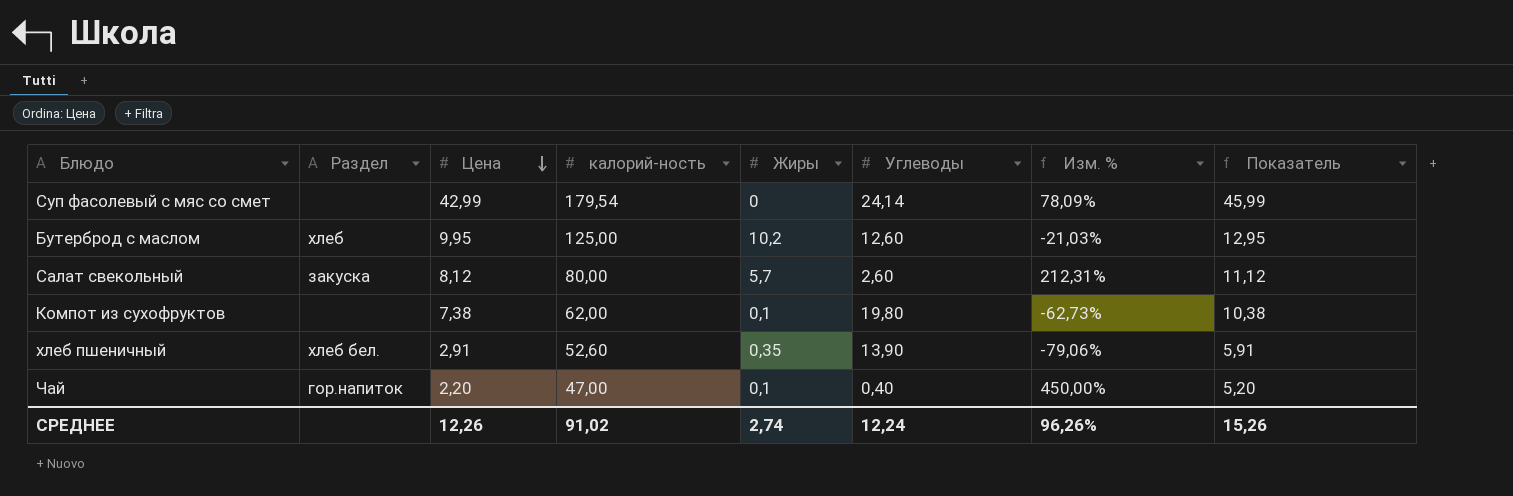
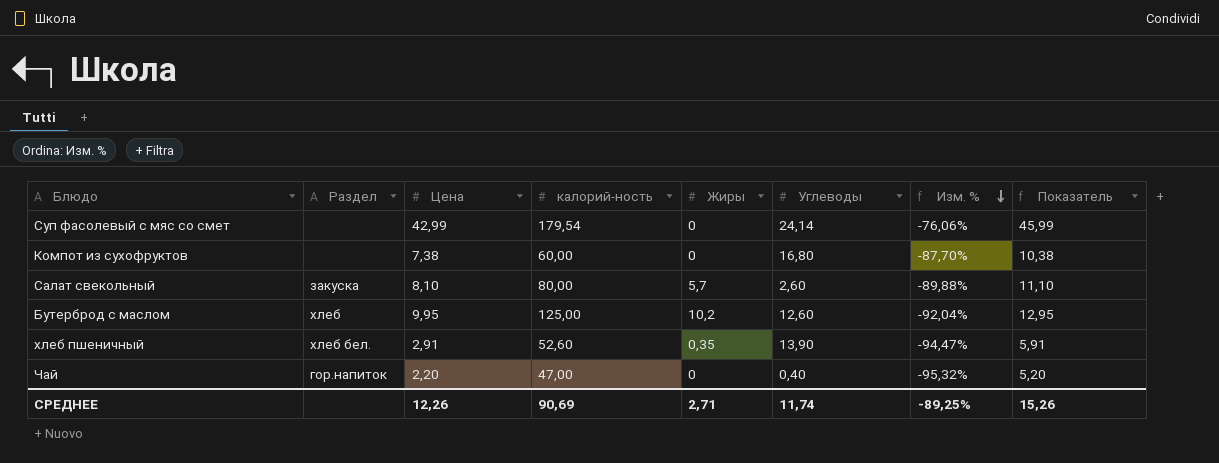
row order: Цена descending -> Изм. % descending
column Изм. % | formula: ([Цена] - [Углеводы]) / [Углеводы] -> ([Цена] - [калорий-ность]) / [калорий-ность]
Компот из сухофруктов | калорий-ность: 62,00 -> 60,00
Компот из сухофруктов | Жиры: 0,1 -> 0
Компот из сухофруктов | Углеводы: 19,80 -> 16,80
Салат свекольный | Цена: 8,12 -> 8,10
Салат свекольный | Показатель: 11,12 -> 11,10
Чай | Жиры: 0,1 -> 0
СРЕДНЕЕ | калорий-ность: 91,02 -> 90,69
СРЕДНЕЕ | Жиры: 2,74 -> 2,71
СРЕДНЕЕ | Углеводы: 12,24 -> 11,74
СРЕДНЕЕ | Изм. %: 96,26% -> -89,25%

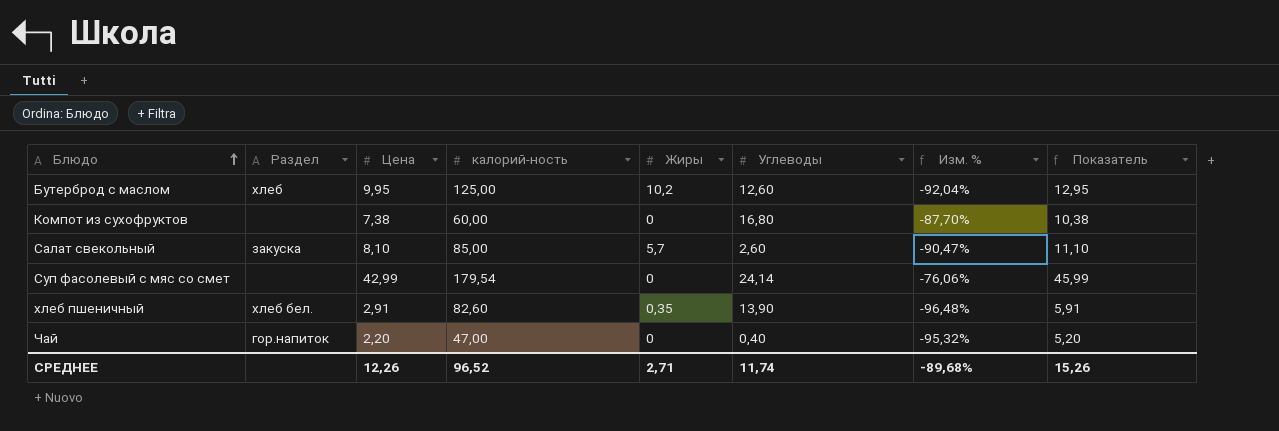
row order: Изм. % descending -> Блюдо ascending
Салат свекольный | калорий-ность: 80,00 -> 85,00
Салат свекольный | Изм. %: -89,88% -> -90,47%
хлеб пшеничный | калорий-ность: 52,60 -> 82,60
хлеб пшеничный | Изм. %: -94,47% -> -96,48%
СРЕДНЕЕ | калорий-ность: 90,69 -> 96,52
СРЕДНЕЕ | Изм. %: -89,25% -> -89,68%

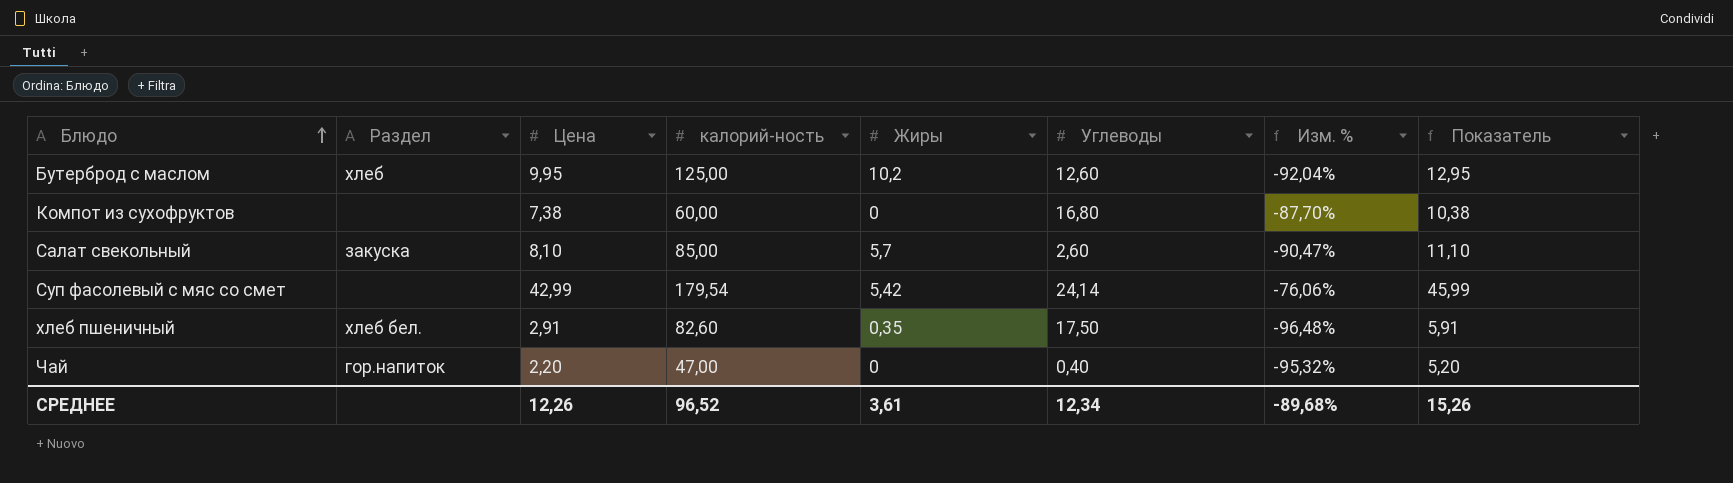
Суп фасолевый с мяс со смет | Жиры: 0 -> 5,42
хлеб пшеничный | Углеводы: 13,90 -> 17,50
СРЕДНЕЕ | Жиры: 2,71 -> 3,61
СРЕДНЕЕ | Углеводы: 11,74 -> 12,34

